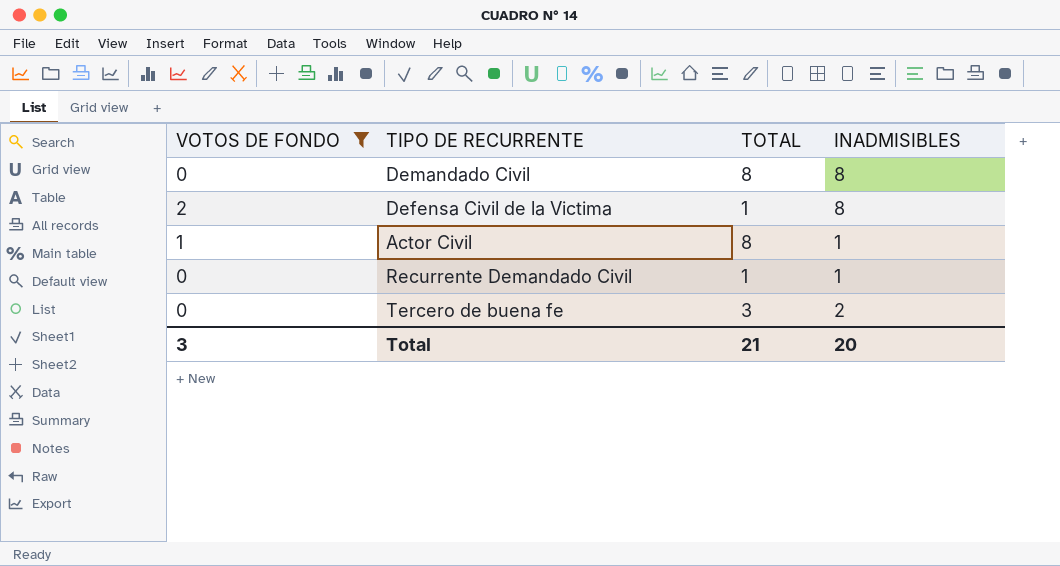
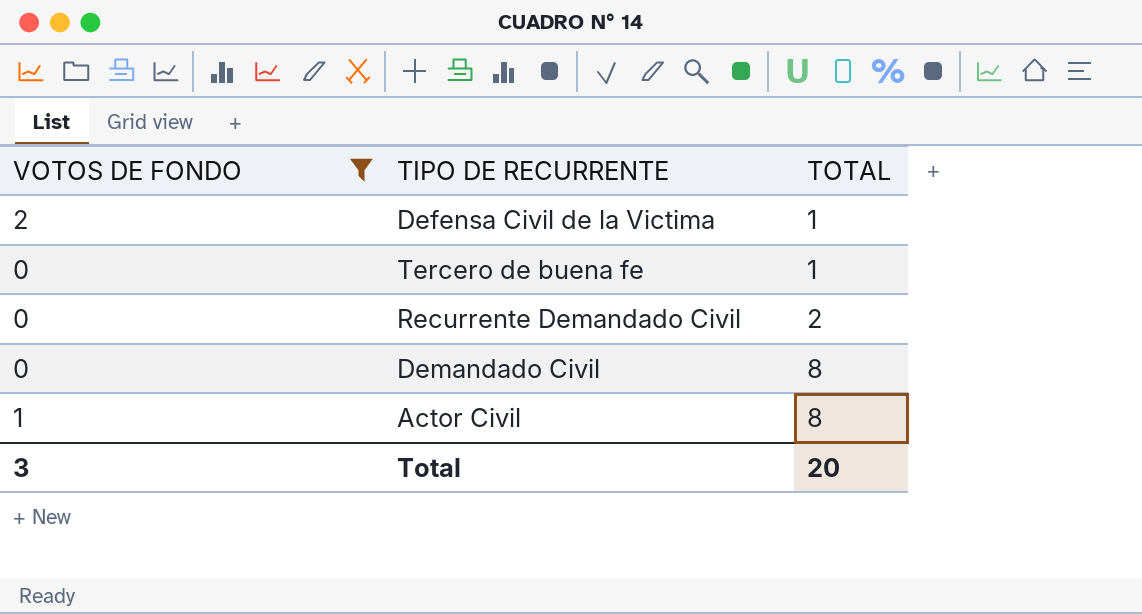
row order: none -> TOTAL ascending
column INADMISIBLES | position: 4 -> none
Tercero de buena fe | TOTAL: 3 -> 1
Recurrente Demandado Civil | TOTAL: 1 -> 2
Total | TOTAL: 21 -> 20

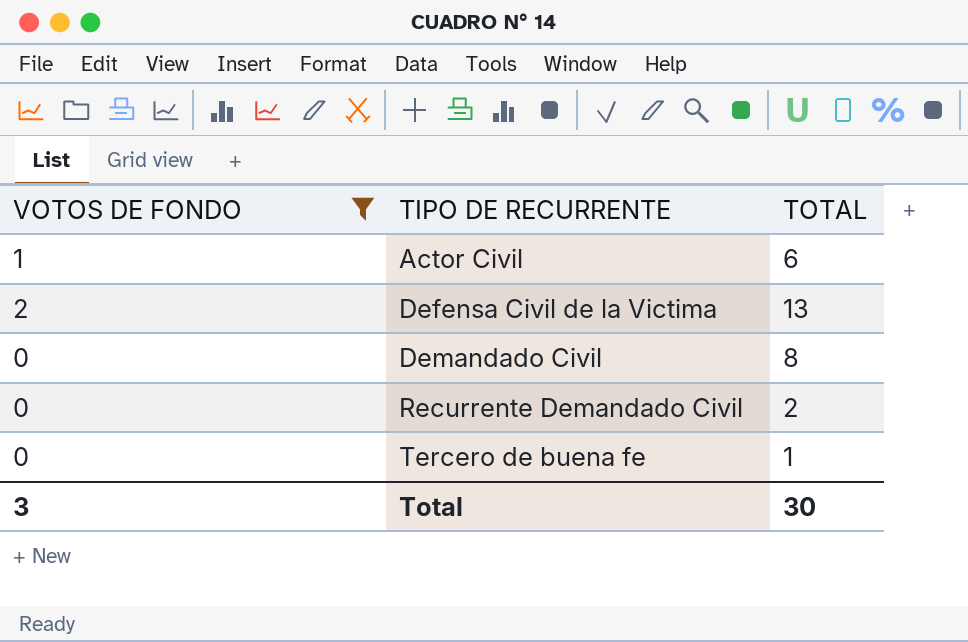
row order: TOTAL ascending -> TIPO DE RECURRENTE ascending
Actor Civil | TOTAL: 8 -> 6
Defensa Civil de la Victima | TOTAL: 1 -> 13
Total | TOTAL: 20 -> 30

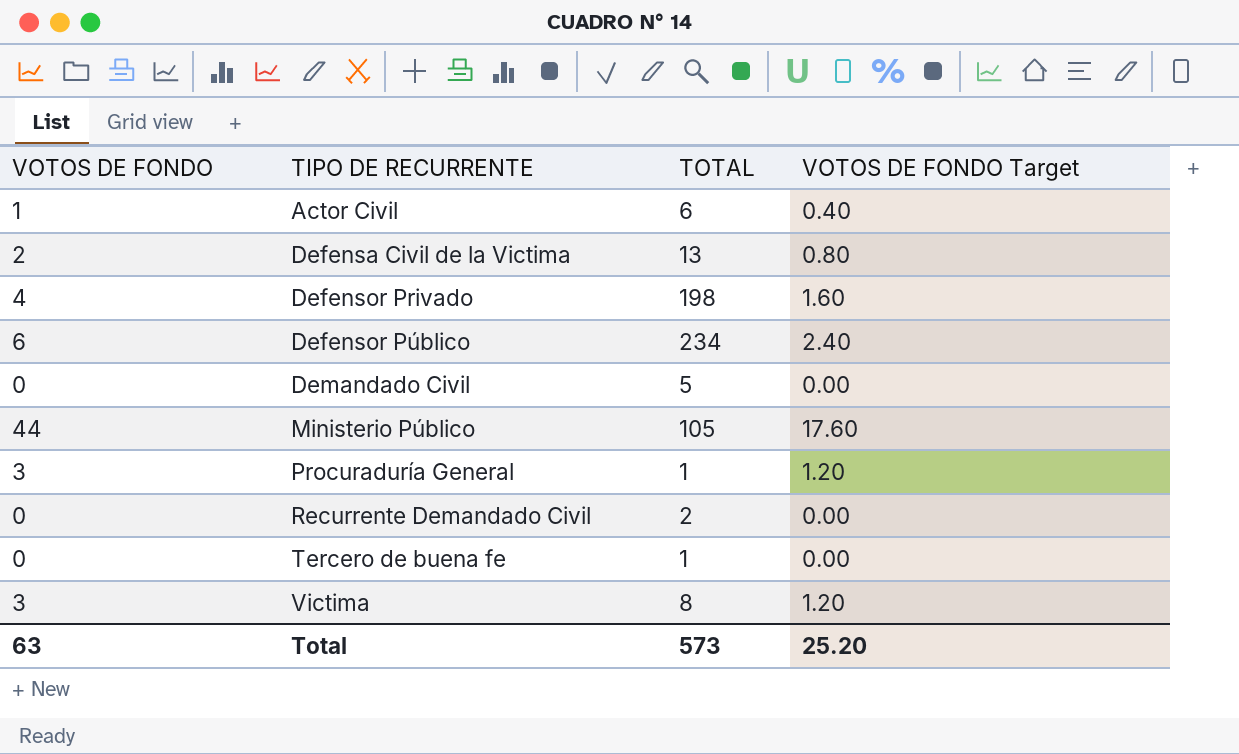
filter: VOTOS DE FONDO <= 2 -> none
column VOTOS DE FONDO Target | formula: none -> [VOTOS DE FONDO] * 0.4
Demandado Civil | TOTAL: 8 -> 5
Total | VOTOS DE FONDO: 3 -> 63
Total | TOTAL: 30 -> 573

